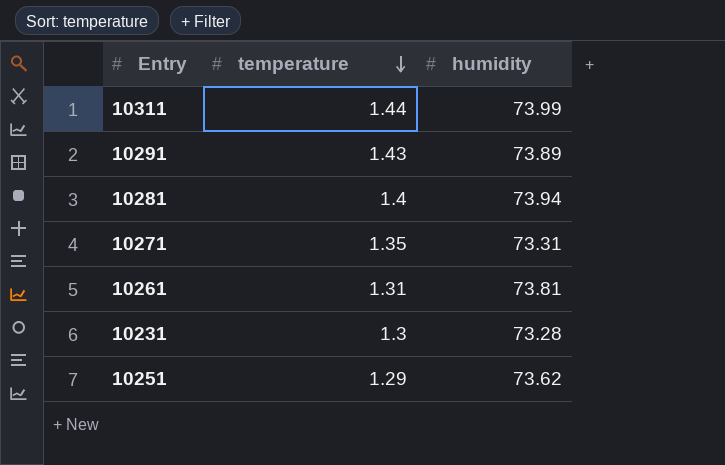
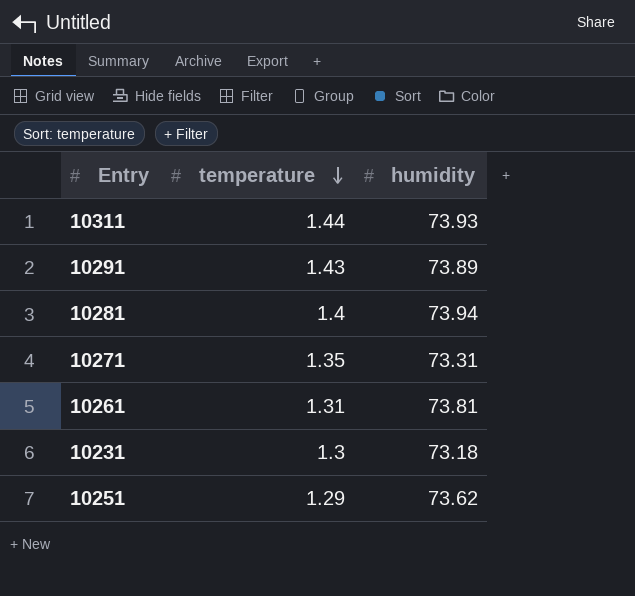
10311 | humidity: 73.99 -> 73.93
10231 | humidity: 73.28 -> 73.18

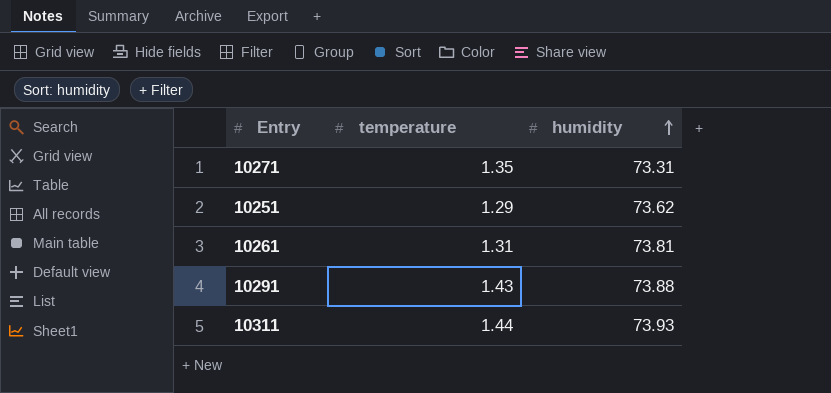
row order: temperature descending -> humidity ascending
row 10281: 1.4 | 73.94 -> none
row 10231: 1.3 | 73.18 -> none
10291 | humidity: 73.89 -> 73.88

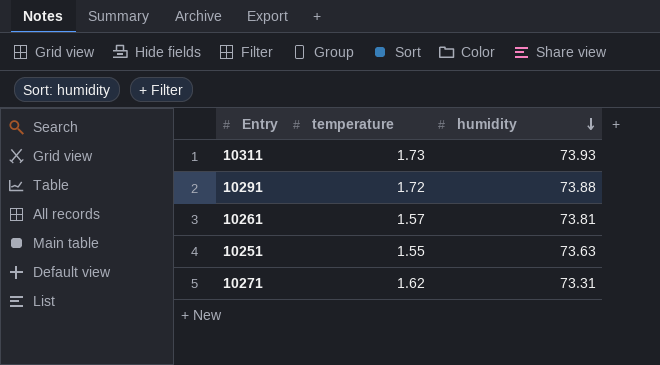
row order: humidity ascending -> humidity descending
10311 | temperature: 1.44 -> 1.73
10291 | temperature: 1.43 -> 1.72
10261 | temperature: 1.31 -> 1.57
10251 | temperature: 1.29 -> 1.55
10251 | humidity: 73.62 -> 73.63
10271 | temperature: 1.35 -> 1.62

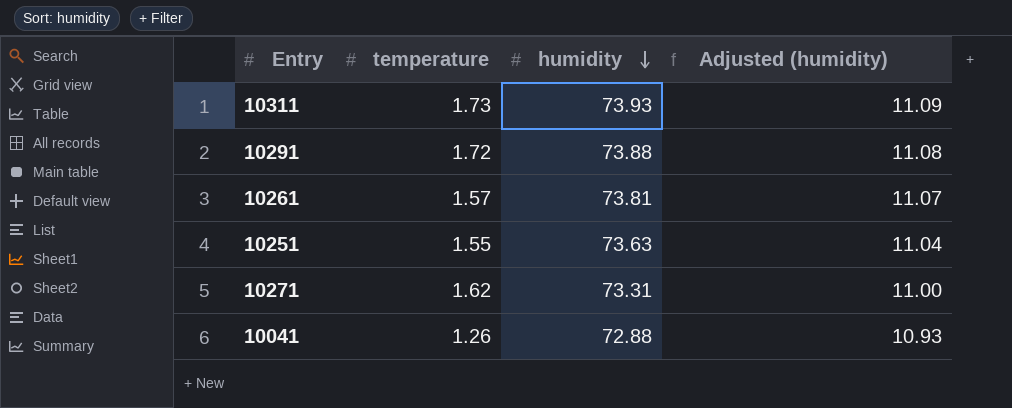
column Adjusted (humidity) | formula: none -> [humidity] * 0.15
row 10041: none -> 1.26 | 72.88 | 10.93

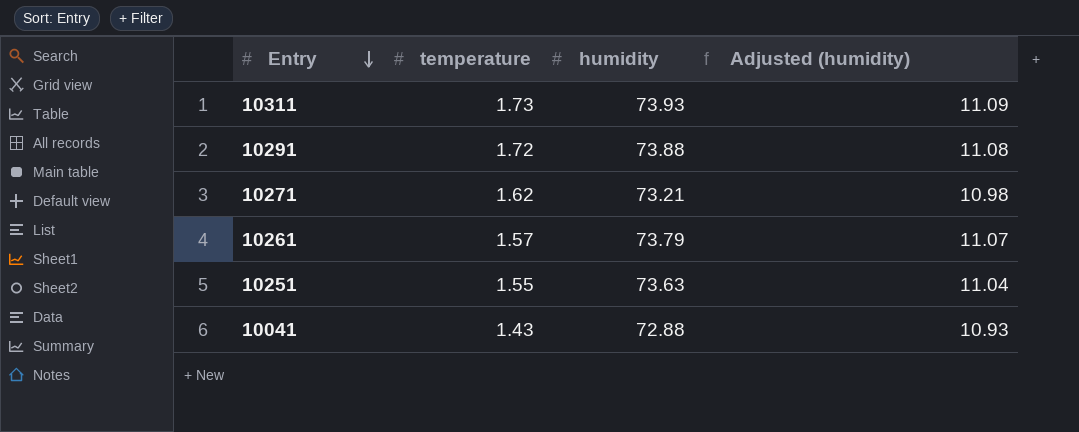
row order: humidity descending -> Entry descending
10271 | humidity: 73.31 -> 73.21
10271 | Adjusted (humidity): 11.00 -> 10.98
10261 | humidity: 73.81 -> 73.79
10041 | temperature: 1.26 -> 1.43

